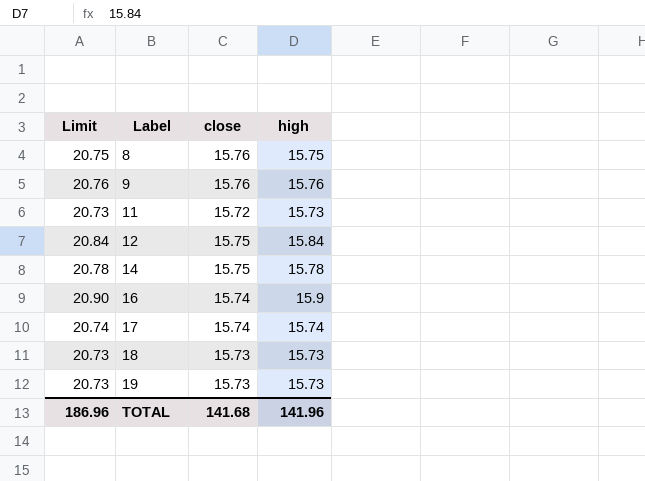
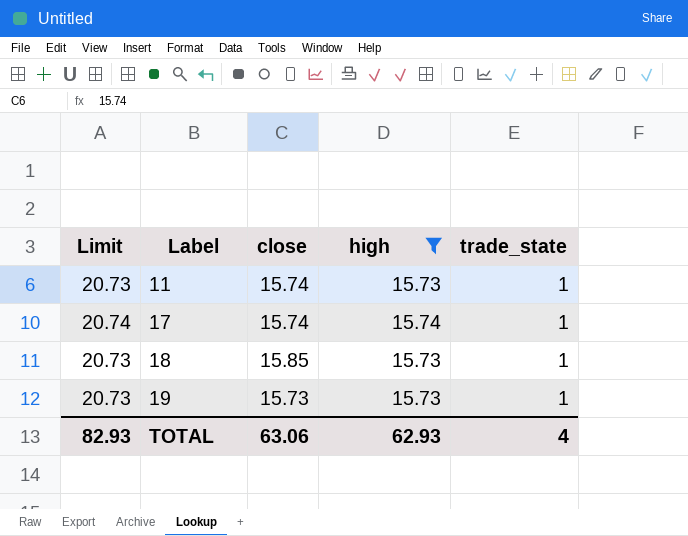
filter: none -> high <= 15.74
column trade_state | position: none -> 5
11 | close: 15.72 -> 15.74
18 | close: 15.73 -> 15.85
TOTAL | Limit: 186.96 -> 82.93
TOTAL | close: 141.68 -> 63.06
TOTAL | high: 141.96 -> 62.93

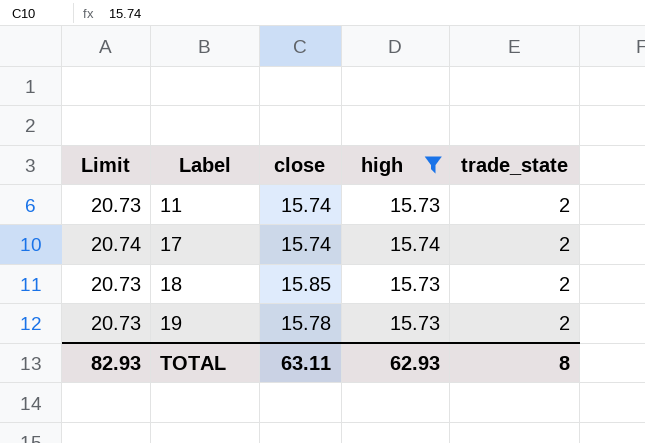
11 | trade_state: 1 -> 2
17 | trade_state: 1 -> 2
18 | trade_state: 1 -> 2
19 | close: 15.73 -> 15.78
19 | trade_state: 1 -> 2
TOTAL | close: 63.06 -> 63.11
TOTAL | trade_state: 4 -> 8

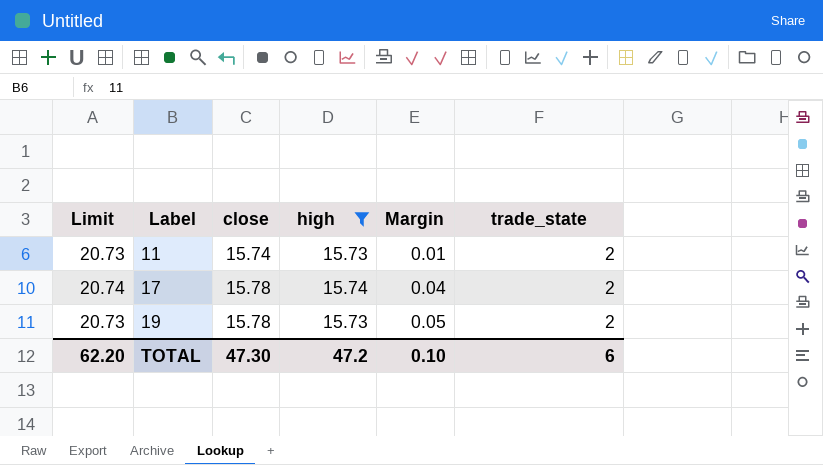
column Margin | formula: none -> [close] - [high]
row 18: 20.73 | 15.85 | 15.73 | 2 -> none
17 | close: 15.74 -> 15.78
TOTAL | Limit: 82.93 -> 62.20
TOTAL | close: 63.11 -> 47.30
TOTAL | high: 62.93 -> 47.2
TOTAL | trade_state: 8 -> 6

